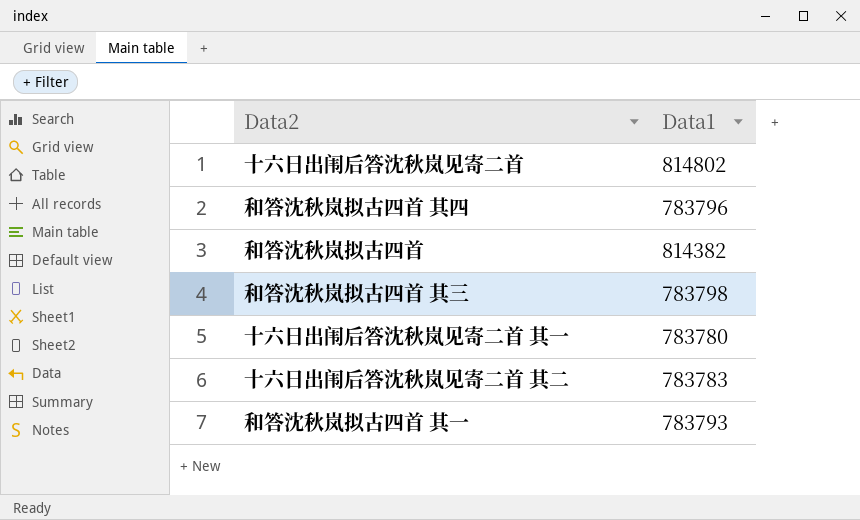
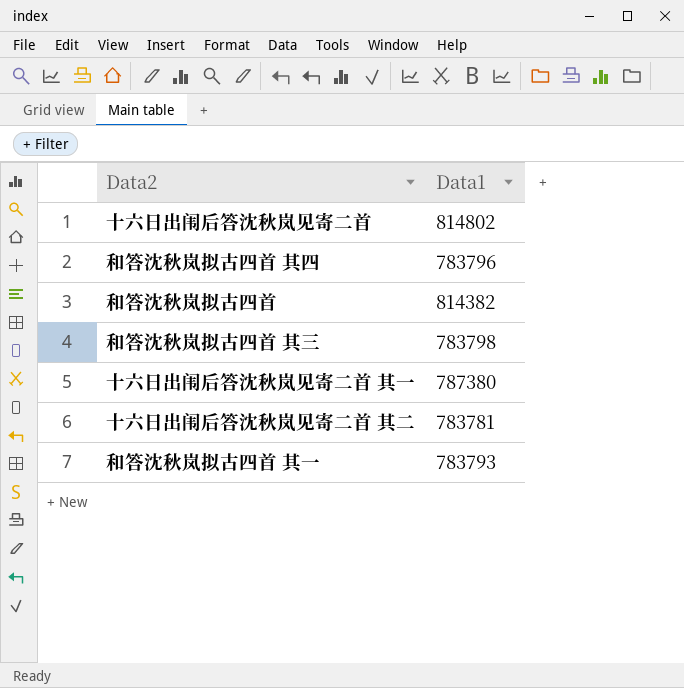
十六日出闱后答沈秋岚见寄二首 其一 | Data1: 783780 -> 787380
十六日出闱后答沈秋岚见寄二首 其二 | Data1: 783783 -> 783781

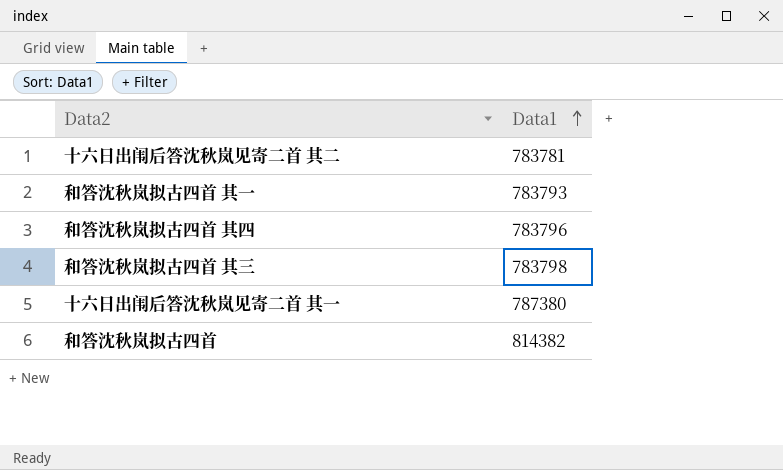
row order: none -> Data1 ascending
row 十六日出闱后答沈秋岚见寄二首: 814802 -> none

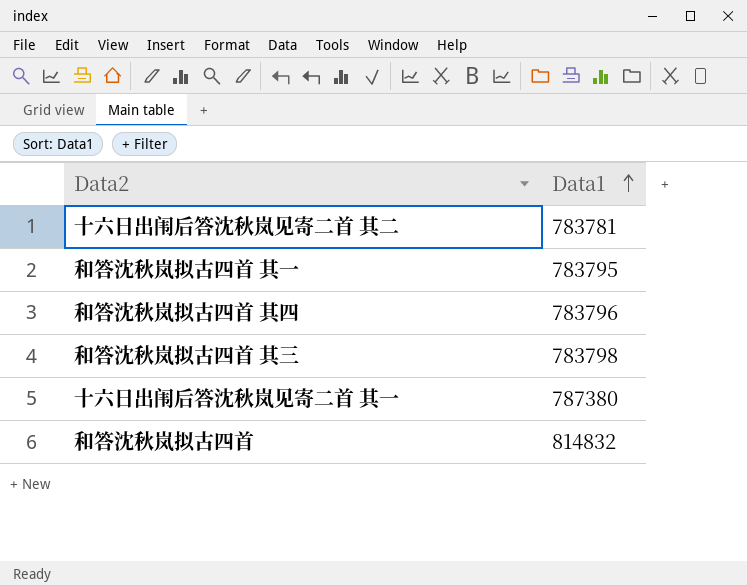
和答沈秋岚拟古四首 其一 | Data1: 783793 -> 783795
和答沈秋岚拟古四首 | Data1: 814382 -> 814832

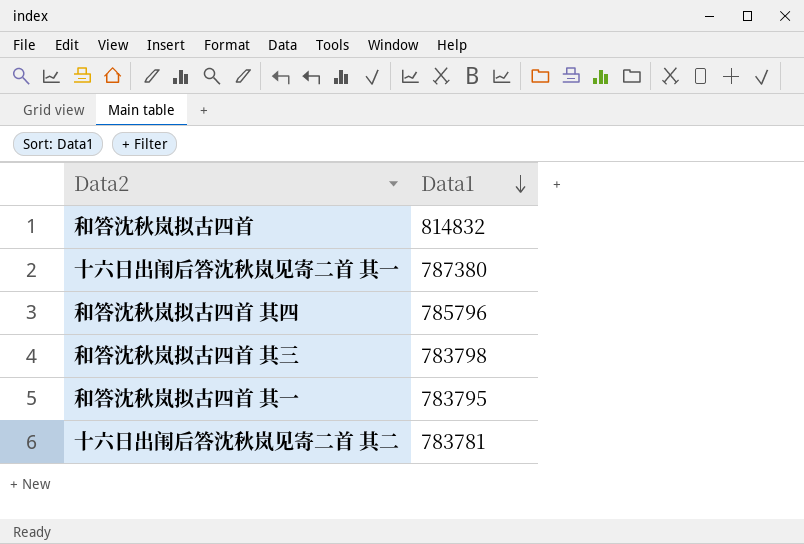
row order: Data1 ascending -> Data1 descending
和答沈秋岚拟古四首 其四 | Data1: 783796 -> 785796

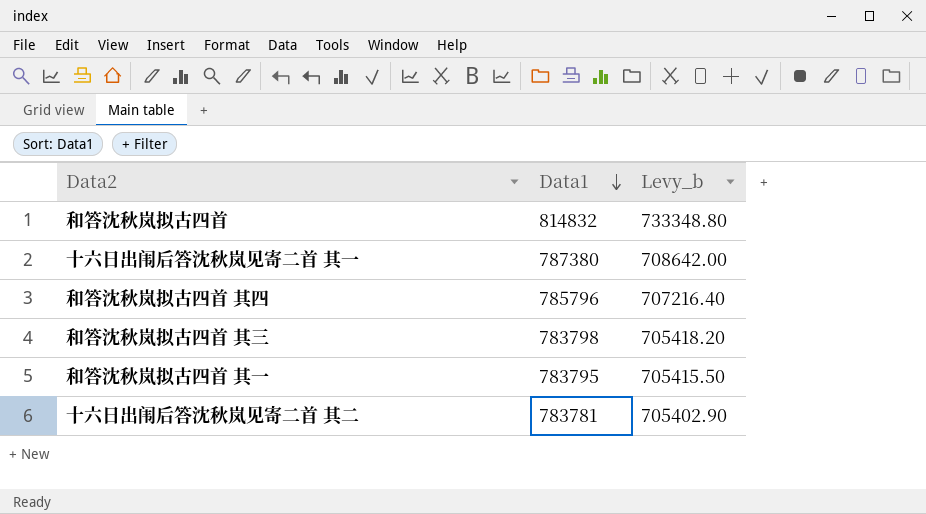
column Levy_b | formula: none -> [Data1] * 0.9

